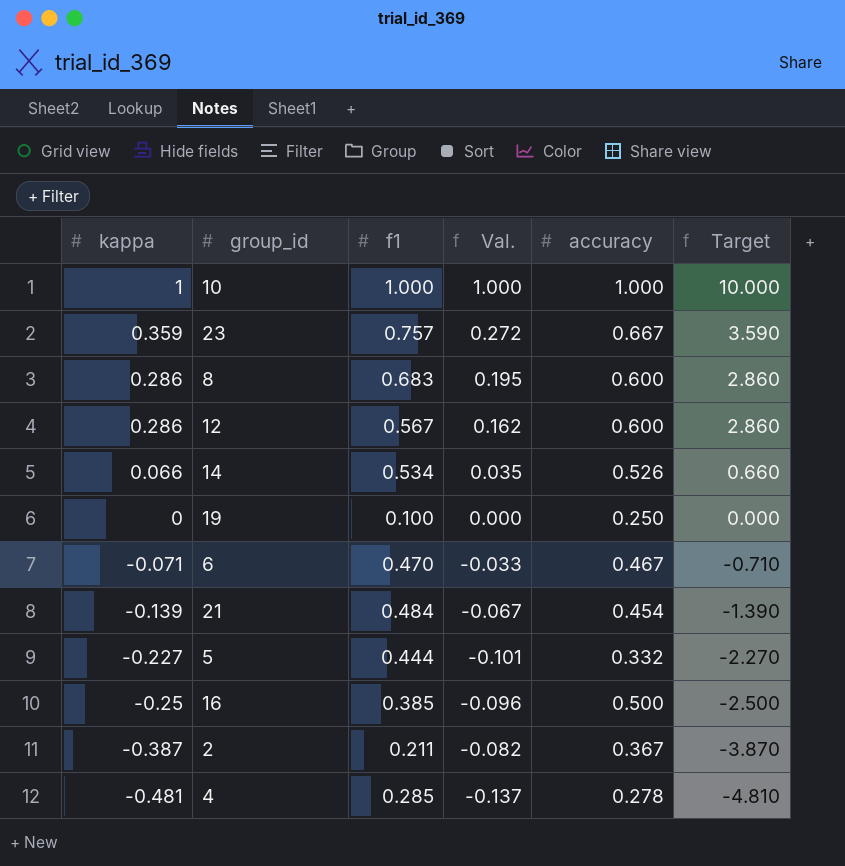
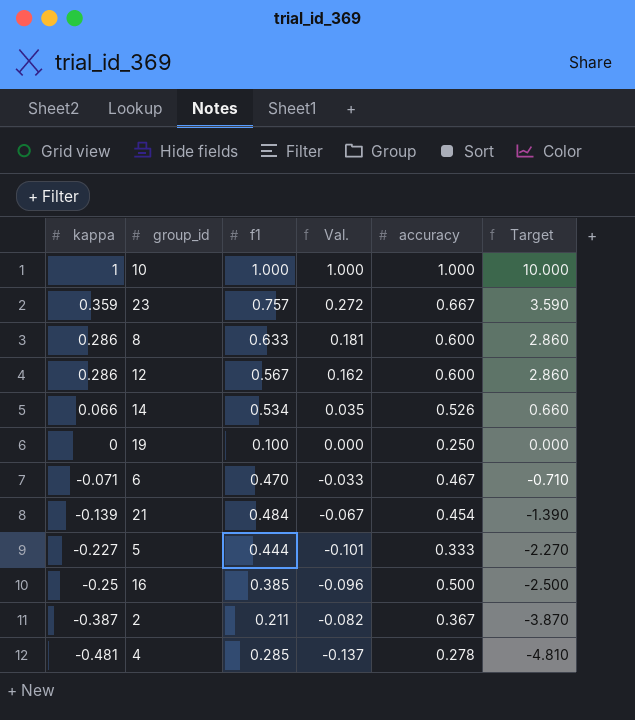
8 | f1: 0.683 -> 0.633
8 | Val.: 0.195 -> 0.181
5 | accuracy: 0.332 -> 0.333

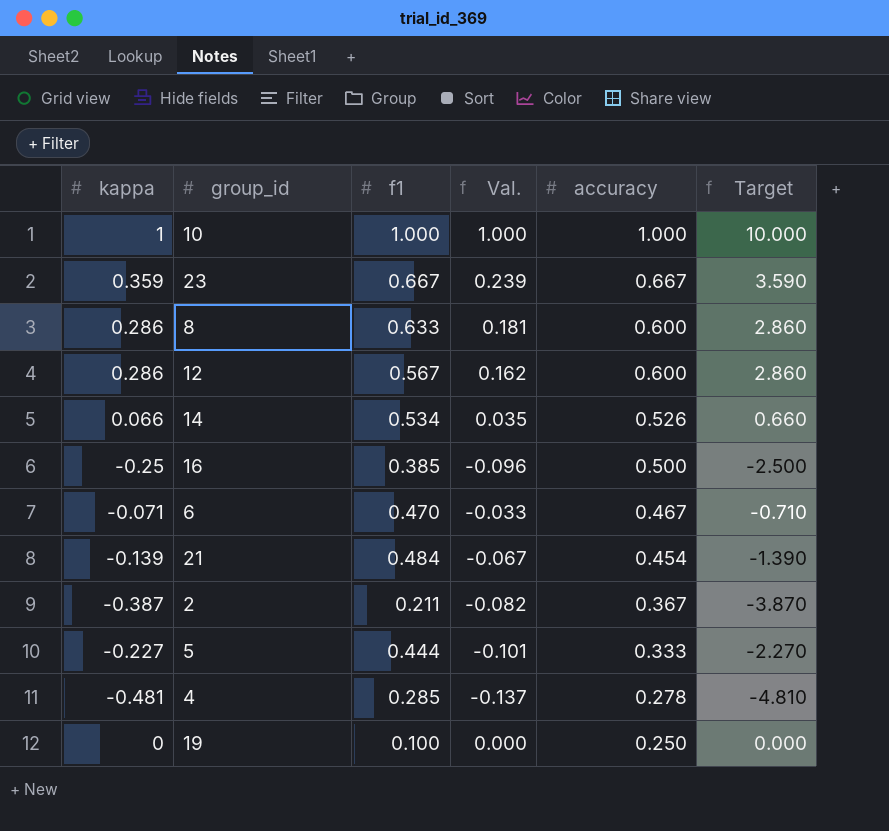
row order: kappa descending -> accuracy descending
23 | f1: 0.757 -> 0.667
23 | Val.: 0.272 -> 0.239

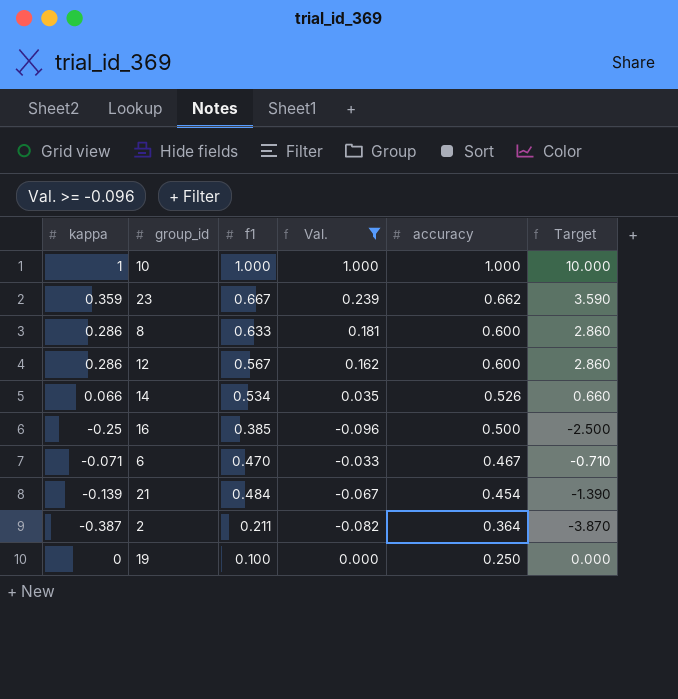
filter: none -> Val. >= -0.096
23 | accuracy: 0.667 -> 0.662
2 | accuracy: 0.367 -> 0.364

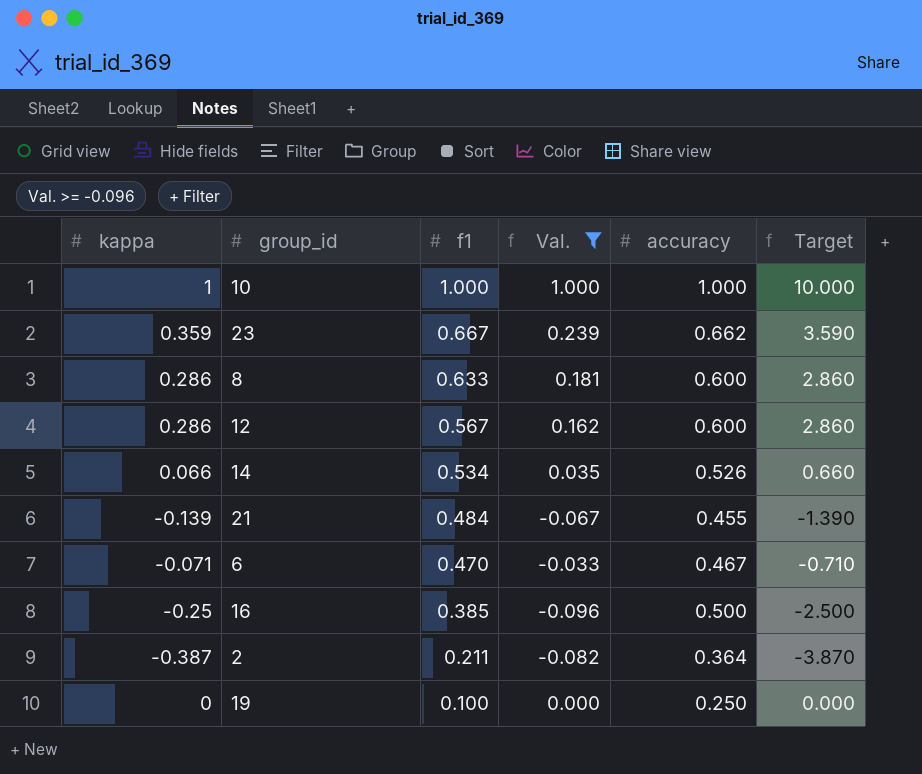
row order: accuracy descending -> f1 descending
21 | accuracy: 0.454 -> 0.455

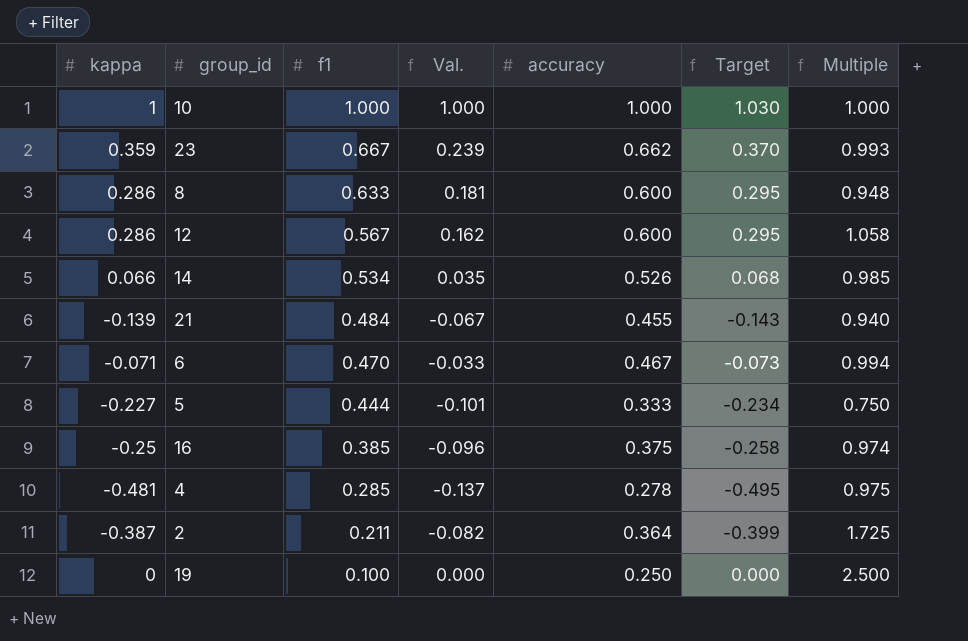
filter: Val. >= -0.096 -> none
column Target | formula: [kappa] * 10 -> [kappa] * 1.03
column Multiple | formula: none -> [accuracy] / [f1]
16 | accuracy: 0.500 -> 0.375

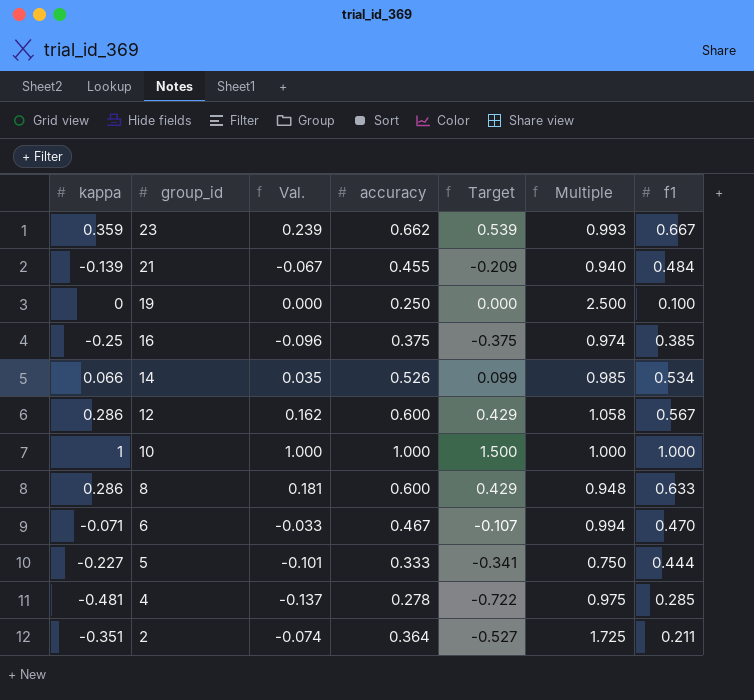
row order: f1 descending -> group_id descending
column Target | formula: [kappa] * 1.03 -> [kappa] * 1.5
column f1 | position: 3 -> 7
2 | kappa: -0.387 -> -0.351
2 | Val.: -0.082 -> -0.074

